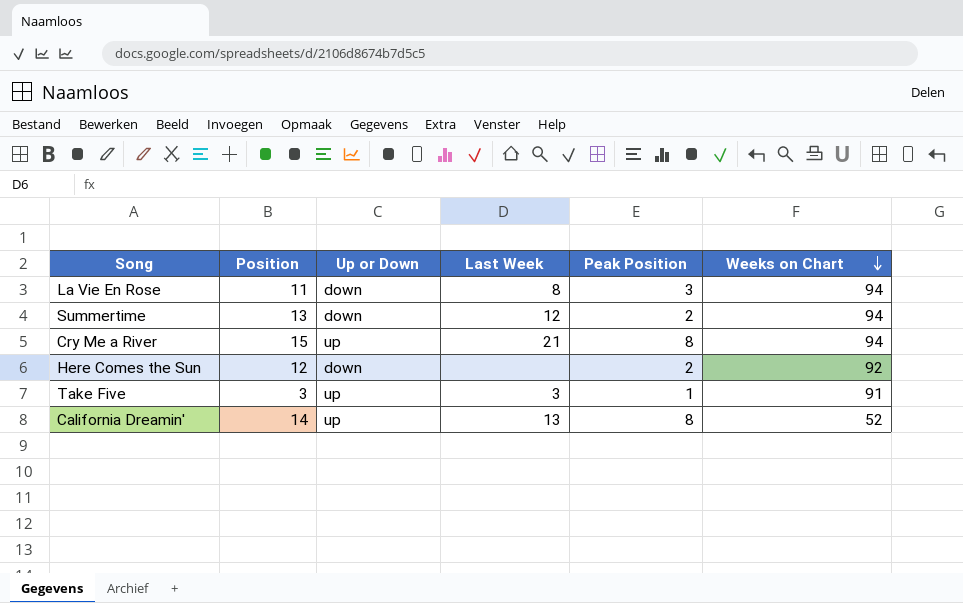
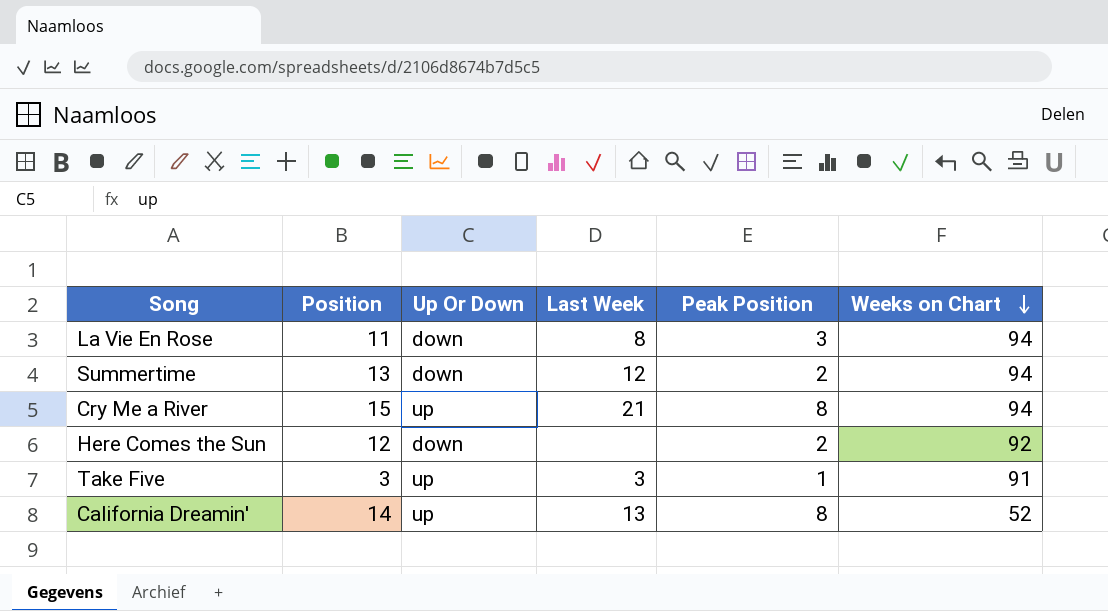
column name: Up or Down -> Up Or Down

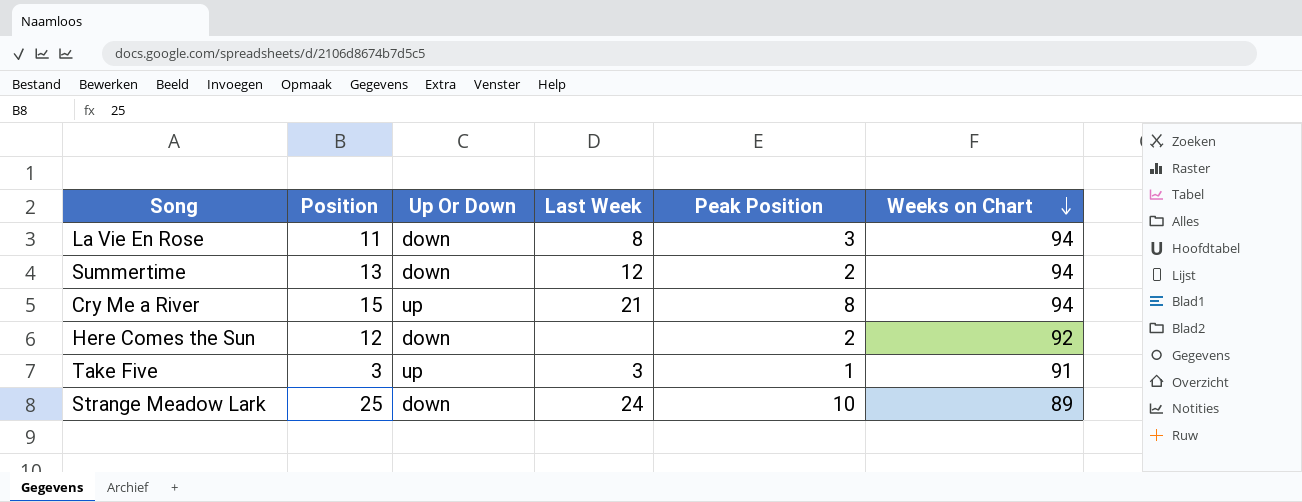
row California Dreamin': 14 | up | 13 | 8 | 52 -> none
row Strange Meadow Lark: none -> 25 | down | 24 | 10 | 89

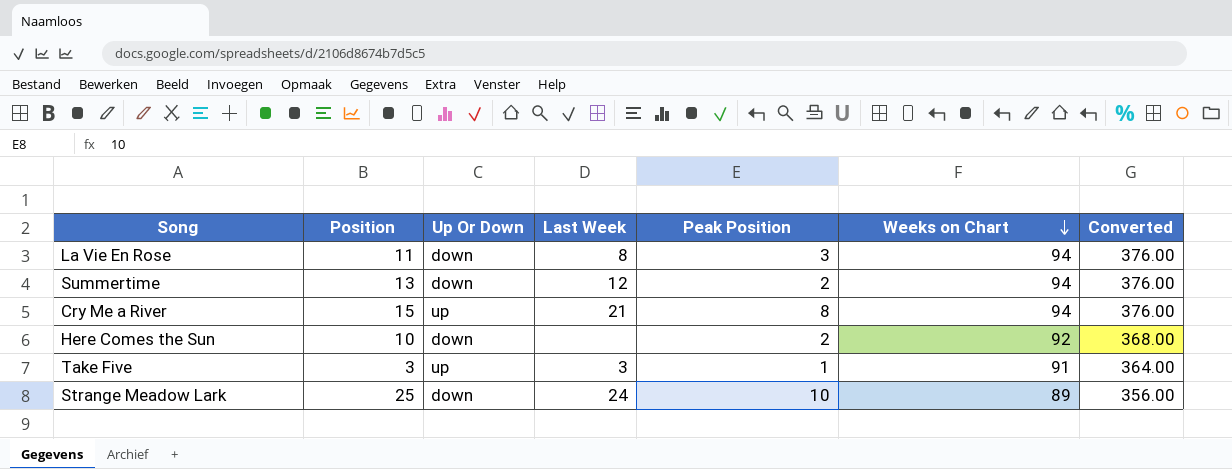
column Converted | formula: none -> [Weeks on Chart] * 4
Here Comes the Sun | Position: 12 -> 10

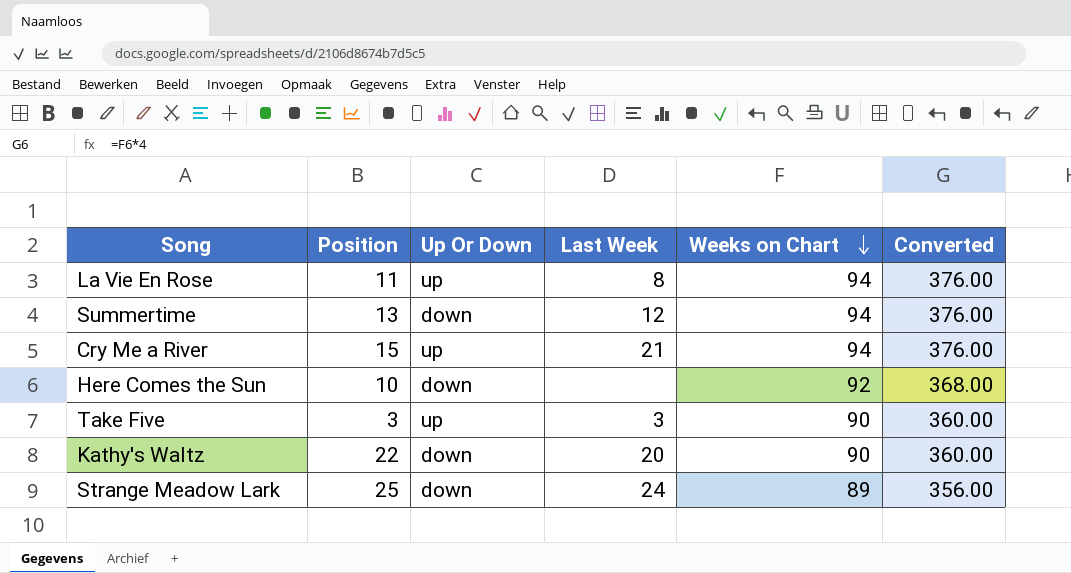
column Peak Position | position: 5 -> none
La Vie En Rose | Up Or Down: down -> up
Take Five | Weeks on Chart: 91 -> 90
Take Five | Converted: 364.00 -> 360.00
row Kathy's Waltz: none -> 22 | down | 20 | 90 | 360.00

